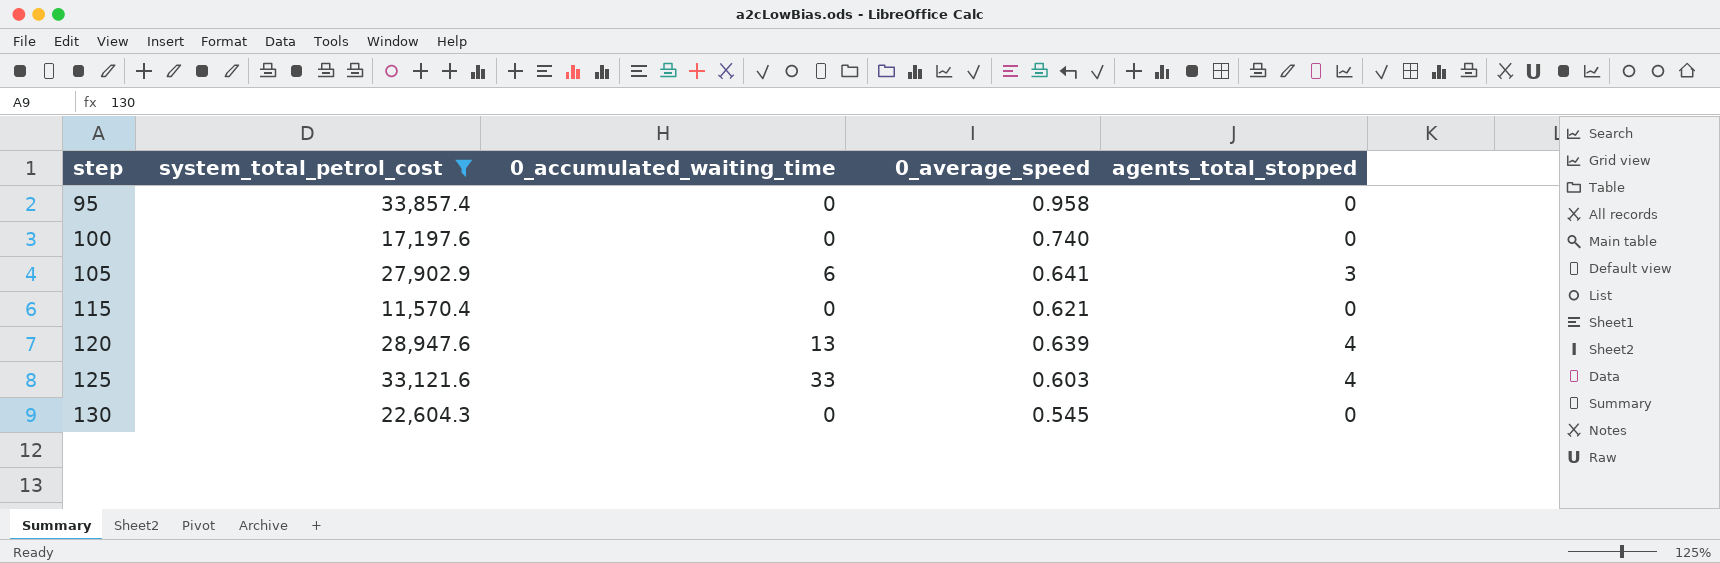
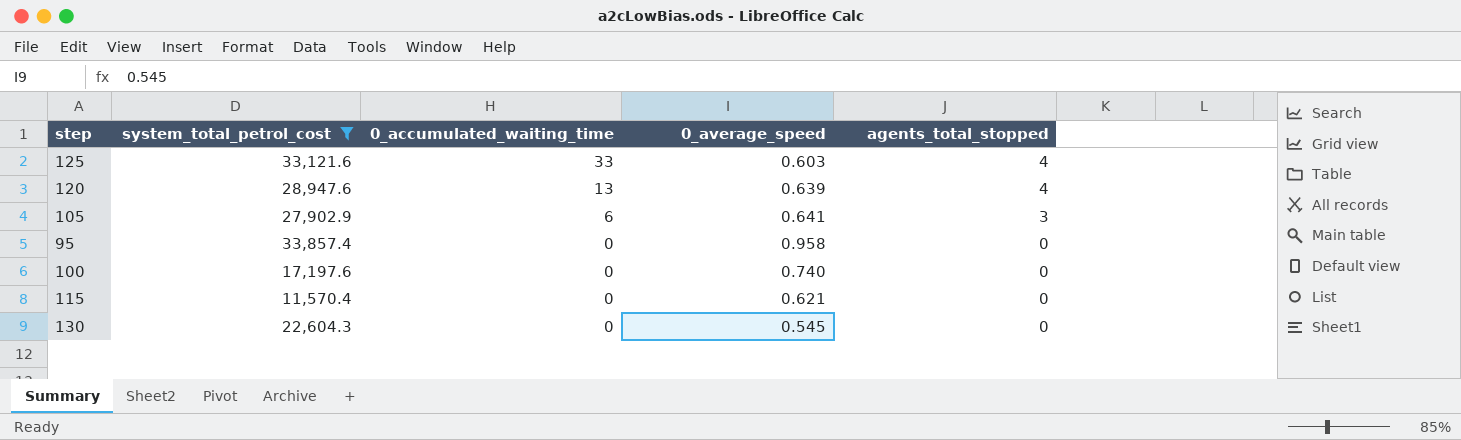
row order: step ascending -> 0_accumulated_waiting_time descending

